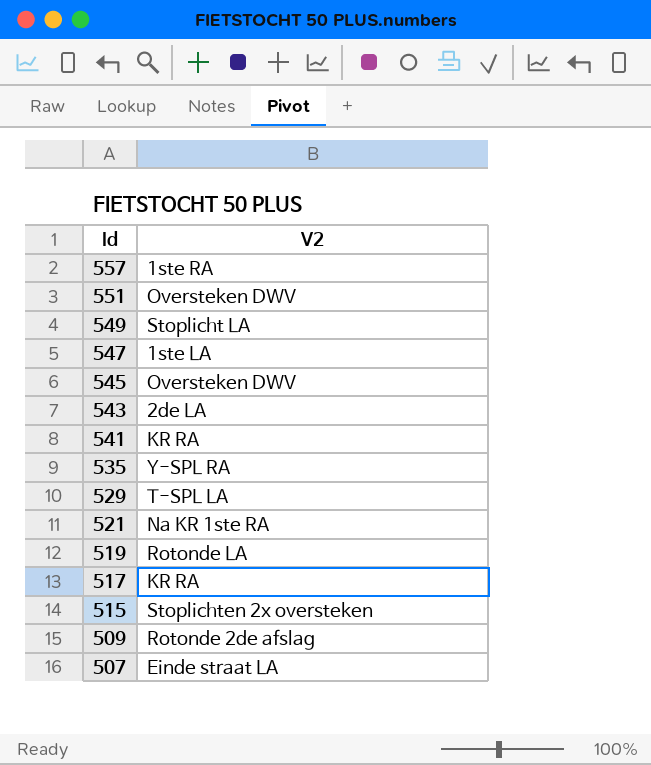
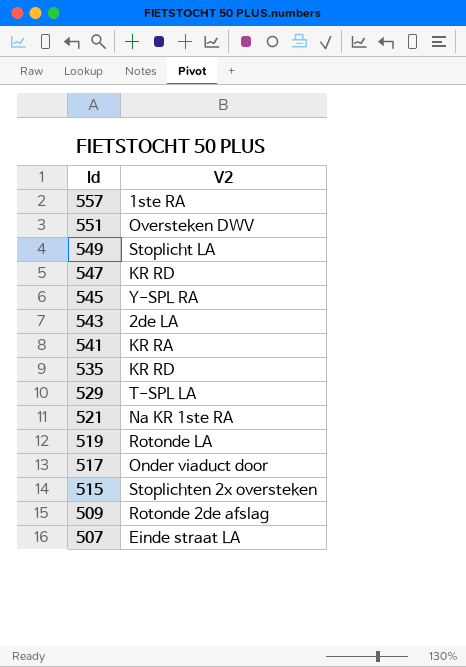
547 | V2: 1ste LA -> KR RD
545 | V2: Oversteken DWV -> Y-SPL RA
535 | V2: Y-SPL RA -> KR RD
517 | V2: KR RA -> Onder viaduct door

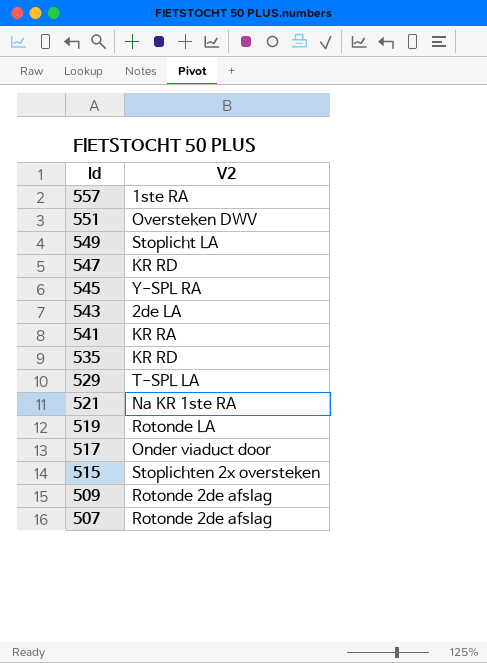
507 | V2: Einde straat LA -> Rotonde 2de afslag

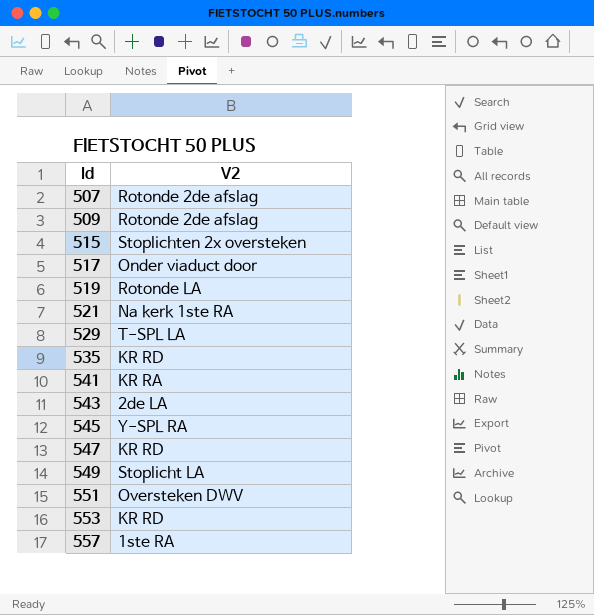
row order: Id descending -> Id ascending
521 | V2: Na KR 1ste RA -> Na kerk 1ste RA
row 553: none -> KR RD

